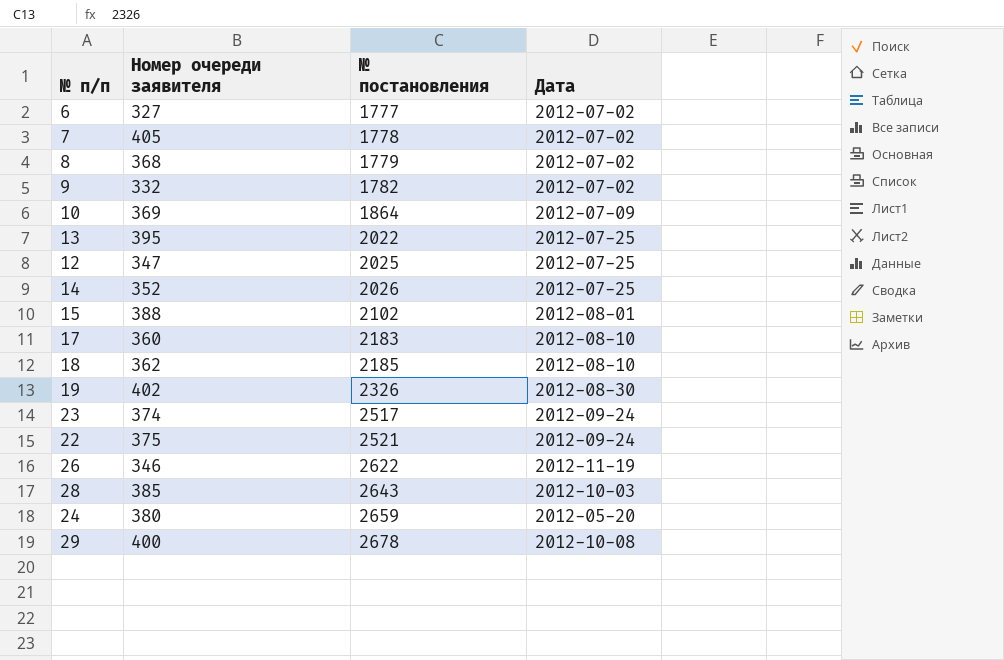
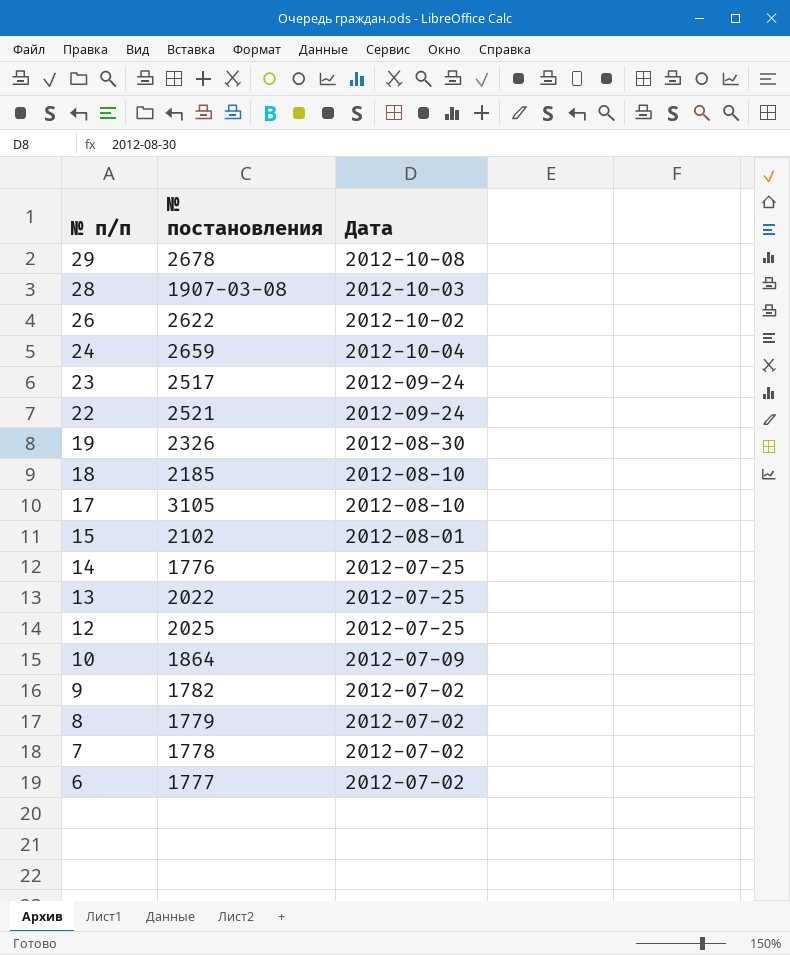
row order: № постановления ascending -> № п/п descending
column Номер очереди заявителя | position: 2 -> none
28 | № постановления: 2643 -> 1907-03-08
26 | Дата: 2012-11-19 -> 2012-10-02
24 | Дата: 2012-05-20 -> 2012-10-04
17 | № постановления: 2183 -> 3105
14 | № постановления: 2026 -> 1776

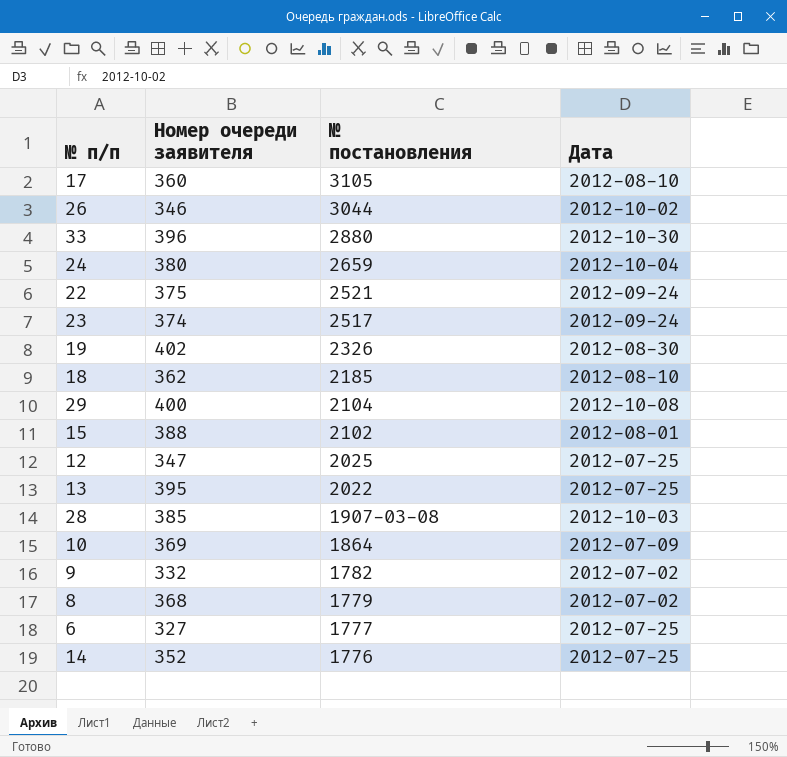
row order: № п/п descending -> № постановления descending
column Номер очереди заявителя | position: none -> 2
row 7: 1778 | 2012-07-02 -> none
26 | № постановления: 2622 -> 3044
row 33: none -> 396 | 2880 | 2012-10-30
29 | № постановления: 2678 -> 2104
6 | Дата: 2012-07-02 -> 2012-07-25

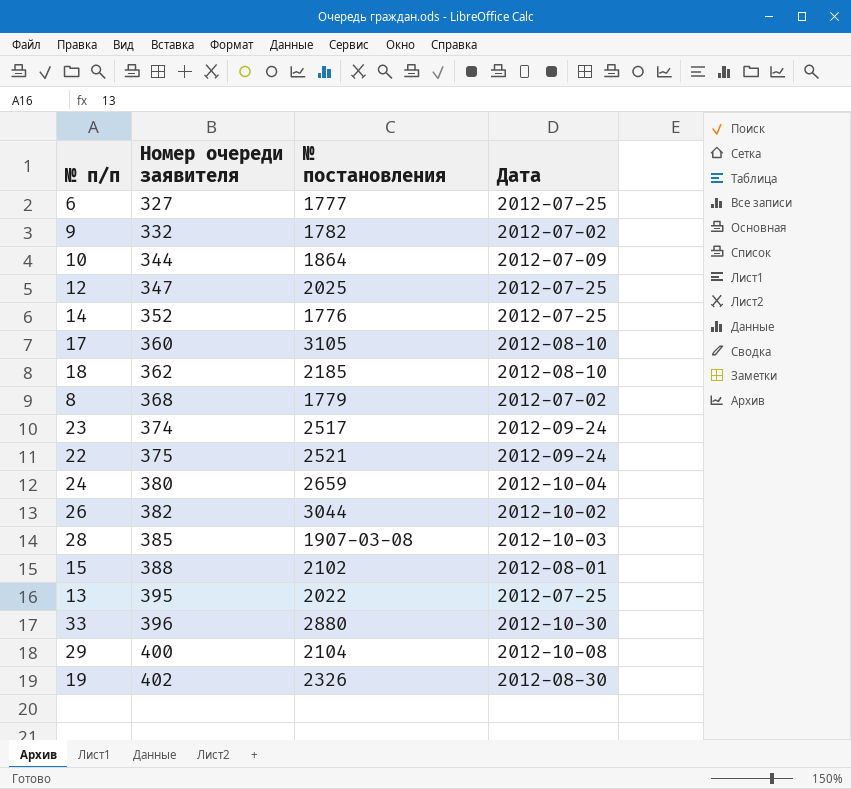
row order: № постановления descending -> Номер очереди заявителя ascending
10 | Номер очереди заявителя: 369 -> 344
26 | Номер очереди заявителя: 346 -> 382

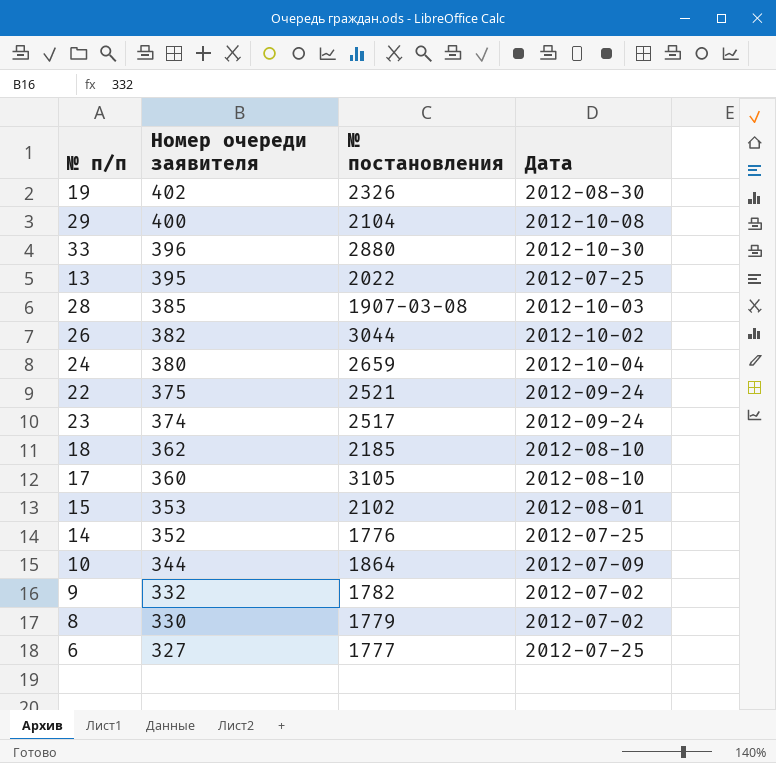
row order: Номер очереди заявителя ascending -> Номер очереди заявителя descending
row 12: 347 | 2025 | 2012-07-25 -> none
15 | Номер очереди заявителя: 388 -> 353
8 | Номер очереди заявителя: 368 -> 330

